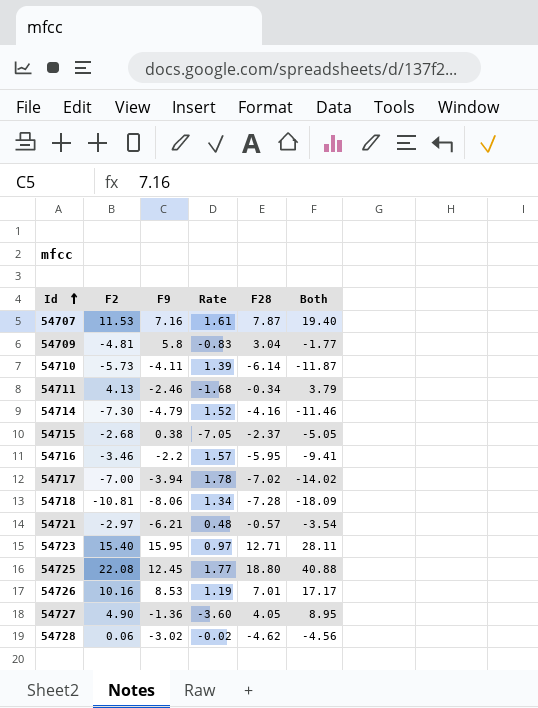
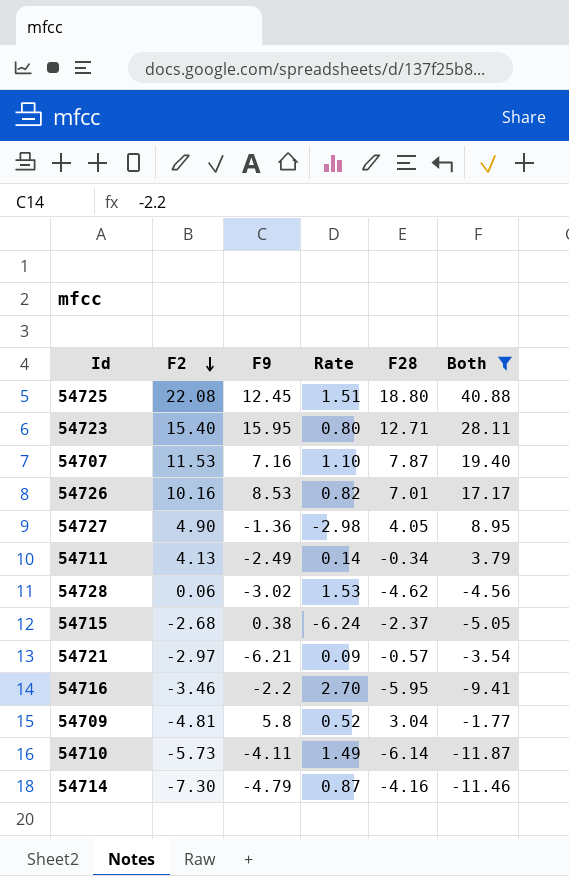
filter: none -> Both >= -11.87
row order: Id ascending -> F2 descending
column Rate | formula: [F2] / [F9] -> [F28] / [F9]
54711 | F9: -2.46 -> -2.49

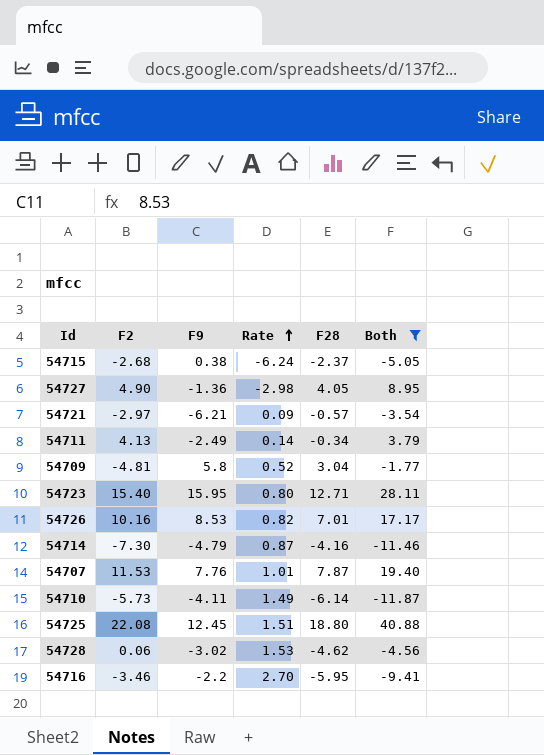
row order: F2 descending -> Rate ascending
54707 | F9: 7.16 -> 7.76
54707 | Rate: 1.10 -> 1.01

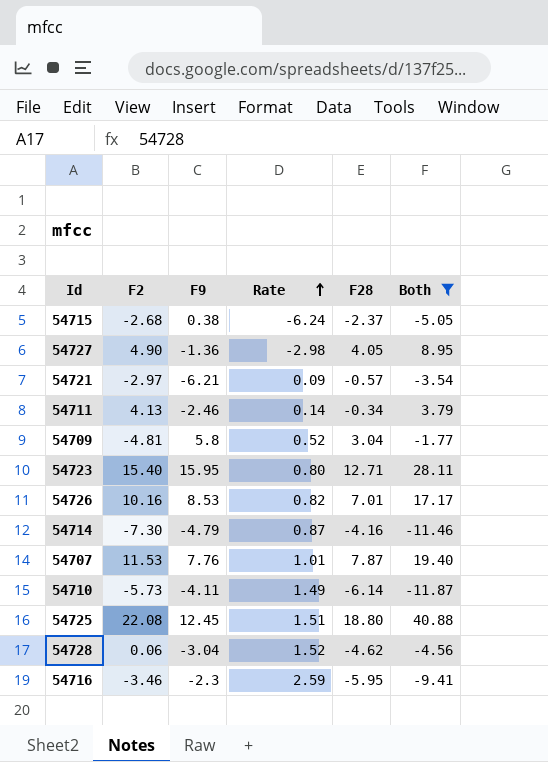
54711 | F9: -2.49 -> -2.46
54728 | F9: -3.02 -> -3.04
54728 | Rate: 1.53 -> 1.52
54716 | F9: -2.2 -> -2.3
54716 | Rate: 2.70 -> 2.59

